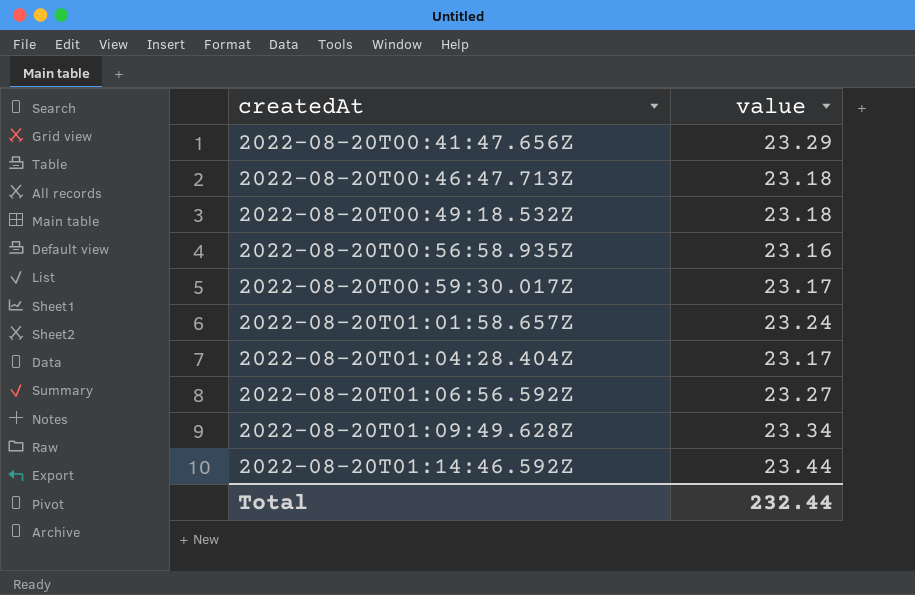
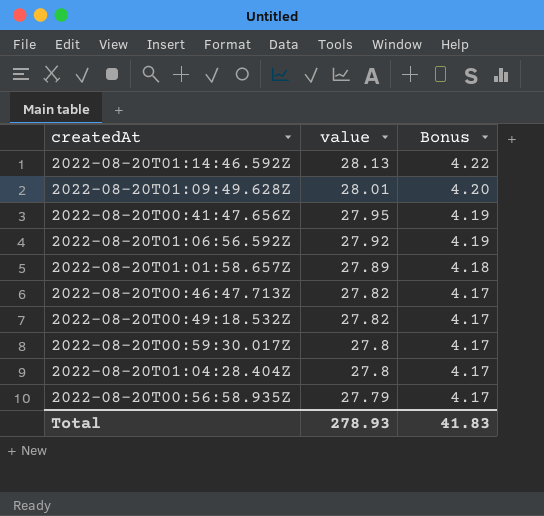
row order: createdAt ascending -> value descending
column Bonus | formula: none -> [value] * 0.15
2022-08-20T01:14:46.592Z | value: 23.44 -> 28.13
2022-08-20T01:09:49.628Z | value: 23.34 -> 28.01
2022-08-20T00:41:47.656Z | value: 23.29 -> 27.95
2022-08-20T01:06:56.592Z | value: 23.27 -> 27.92
2022-08-20T01:01:58.657Z | value: 23.24 -> 27.89
2022-08-20T00:46:47.713Z | value: 23.18 -> 27.82
2022-08-20T00:49:18.532Z | value: 23.18 -> 27.82
2022-08-20T00:59:30.017Z | value: 23.17 -> 27.8
2022-08-20T01:04:28.404Z | value: 23.17 -> 27.8
2022-08-20T00:56:58.935Z | value: 23.16 -> 27.79
Total | value: 232.44 -> 278.93

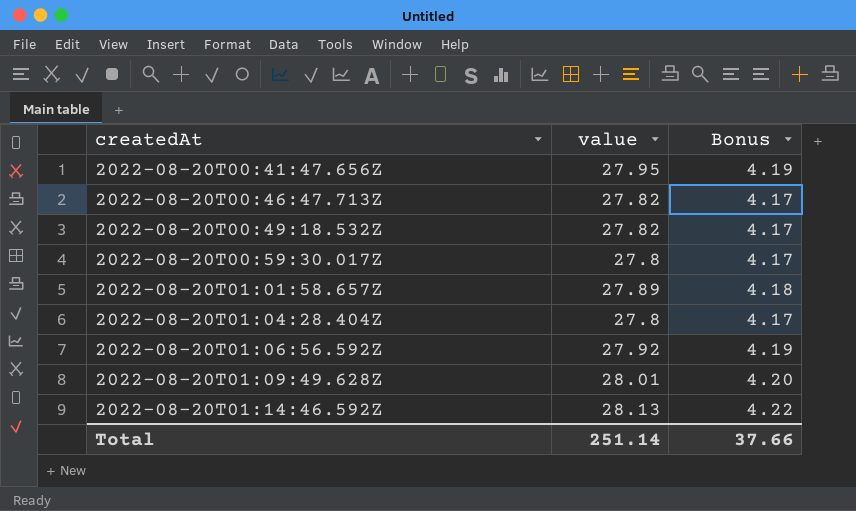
row order: value descending -> createdAt ascending
row 2022-08-20T00:56:58.935Z: 27.79 | 4.17 -> none
Total | value: 278.93 -> 251.14
Total | Bonus: 41.83 -> 37.66

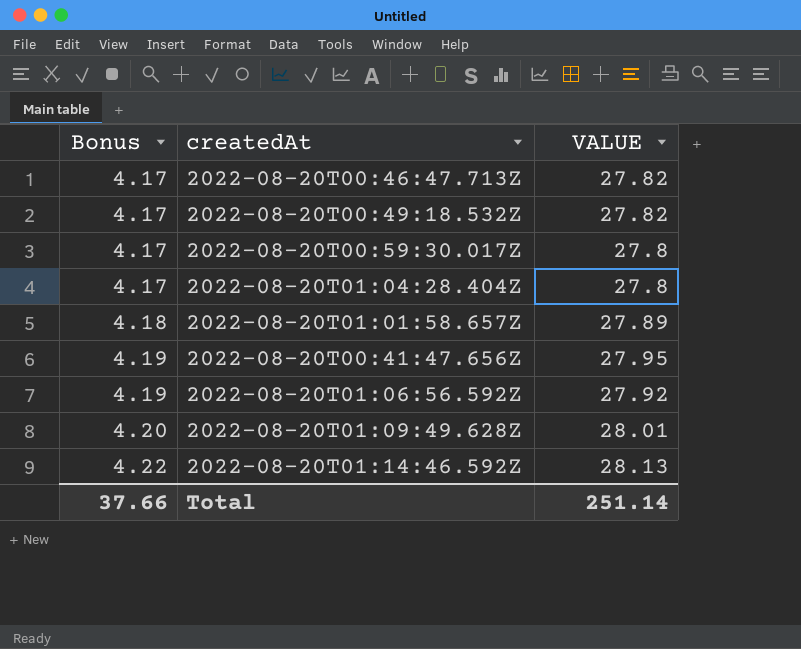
row order: createdAt ascending -> Bonus ascending
column Bonus | position: 3 -> 1
column name: value -> VALUE

